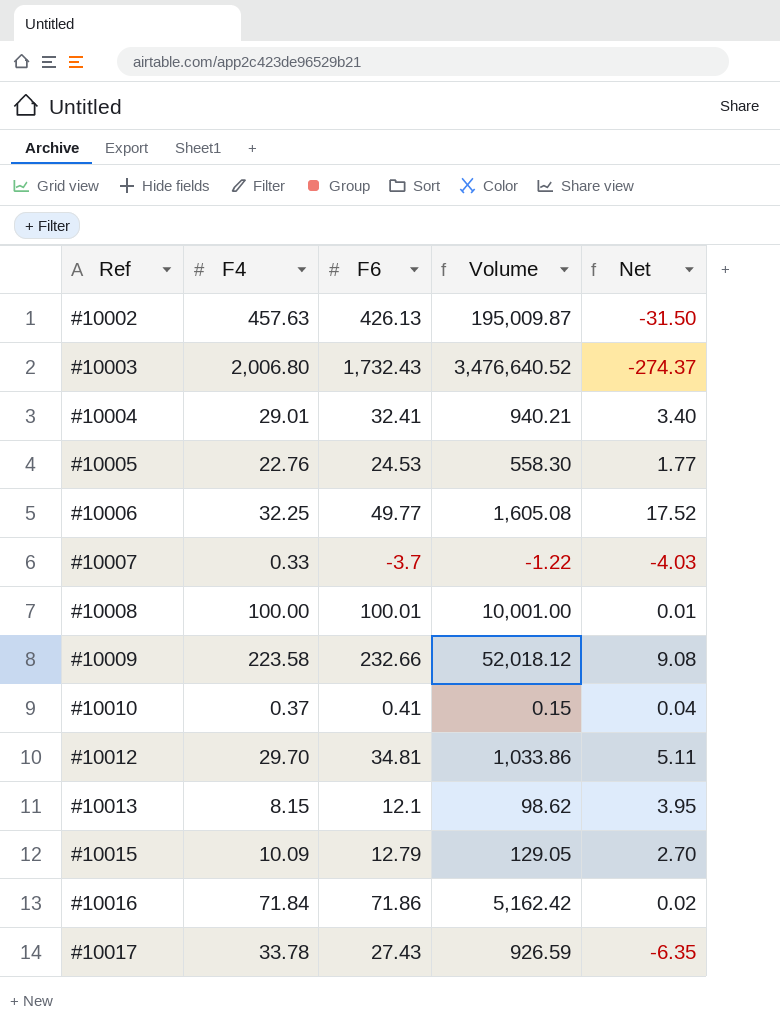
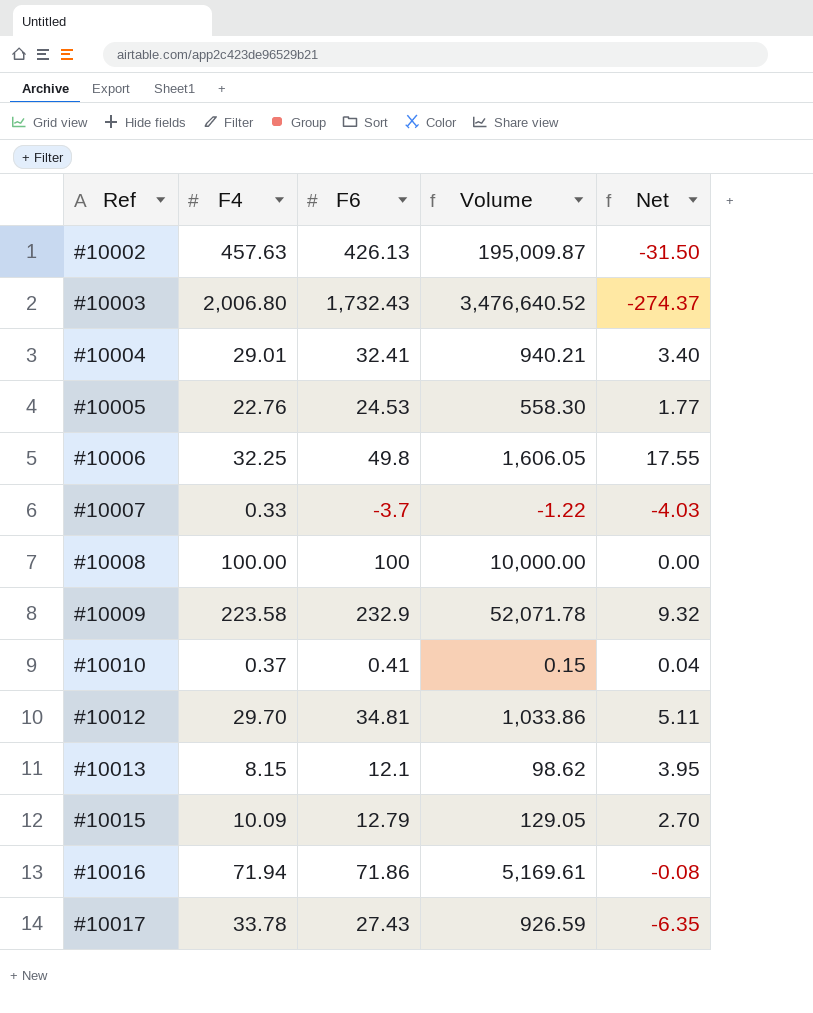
#10006 | F6: 49.77 -> 49.8
#10006 | Volume: 1,605.08 -> 1,606.05
#10006 | Net: 17.52 -> 17.55
#10008 | F6: 100.01 -> 100
#10008 | Volume: 10,001.00 -> 10,000.00
#10008 | Net: 0.01 -> 0.00
#10009 | F6: 232.66 -> 232.9
#10009 | Volume: 52,018.12 -> 52,071.78
#10009 | Net: 9.08 -> 9.32
#10016 | F4: 71.84 -> 71.94
#10016 | Volume: 5,162.42 -> 5,169.61
#10016 | Net: 0.02 -> -0.08

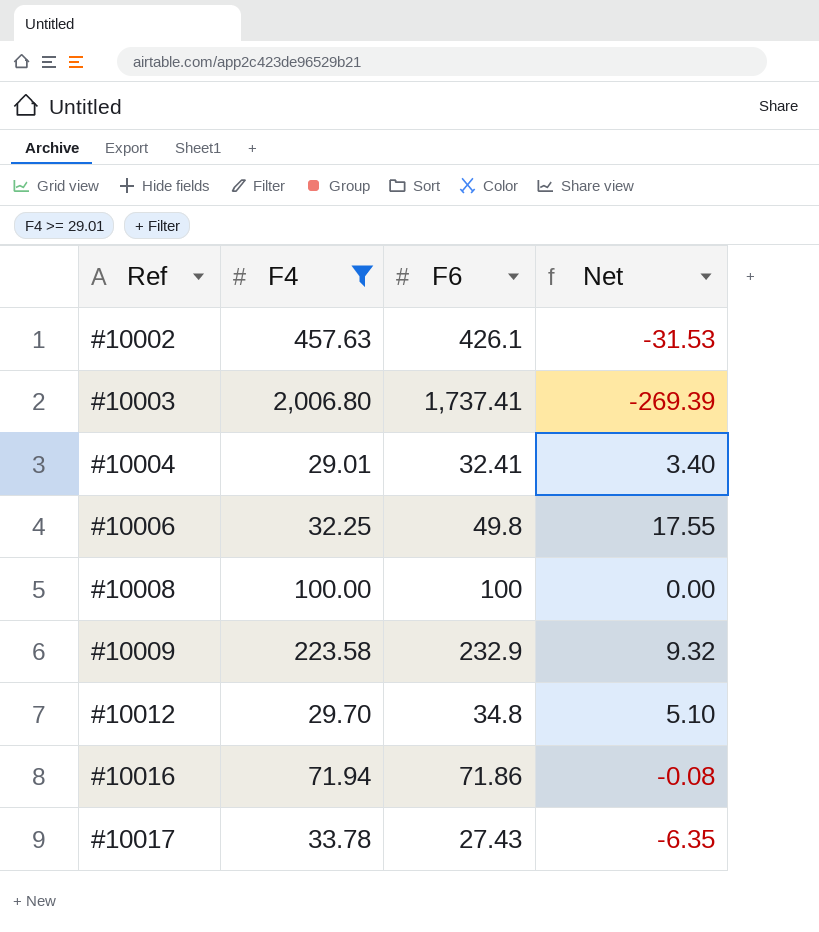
filter: none -> F4 >= 29.01
column Volume | formula: [F4] * [F6] -> none
#10002 | F6: 426.13 -> 426.1
#10002 | Net: -31.50 -> -31.53
#10003 | F6: 1,732.43 -> 1,737.41
#10003 | Net: -274.37 -> -269.39
#10012 | F6: 34.81 -> 34.8
#10012 | Net: 5.11 -> 5.10

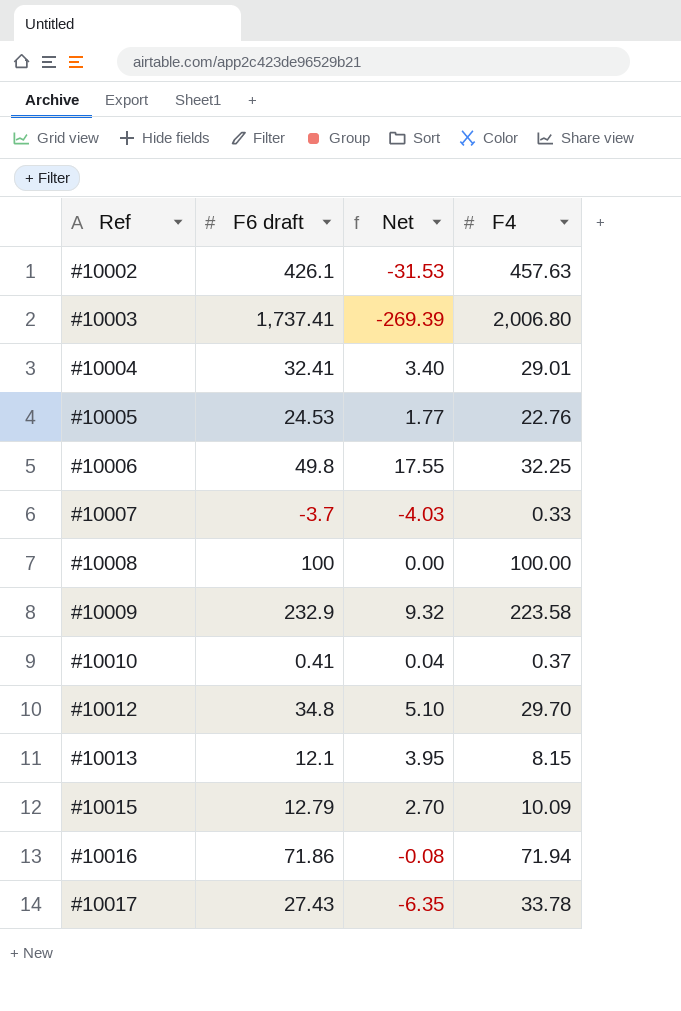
filter: F4 >= 29.01 -> none
column name: F6 -> F6 draft
column F4 | position: 2 -> 4

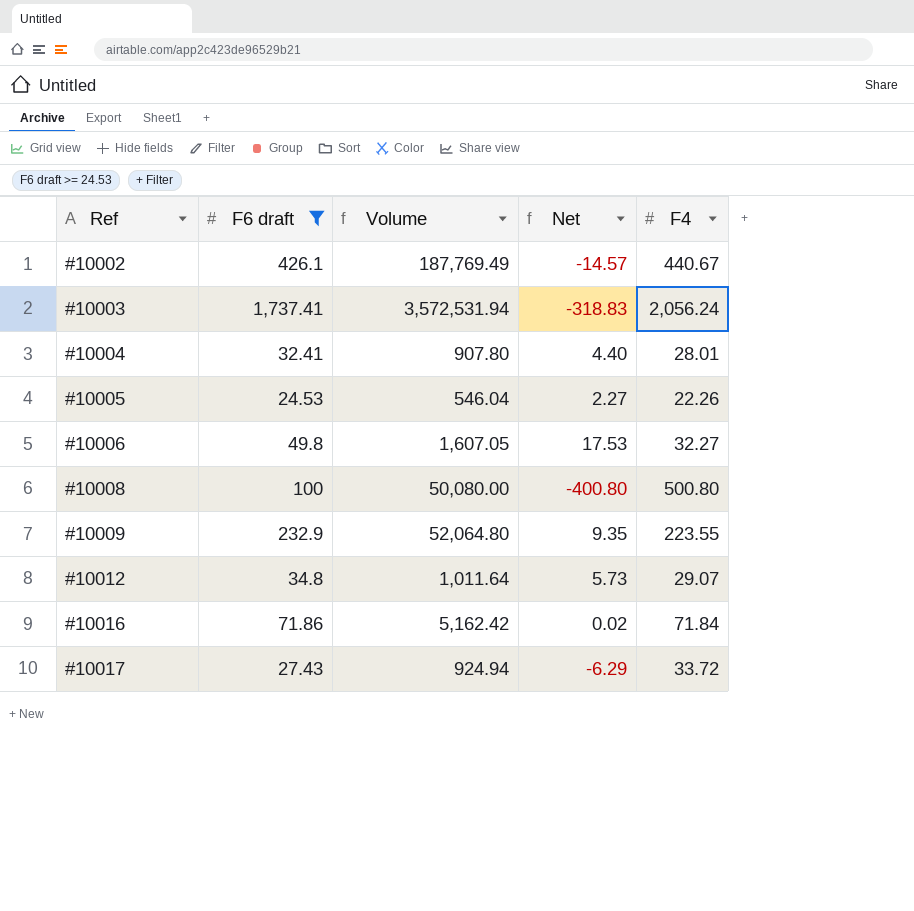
filter: none -> F6 draft >= 24.53
column Volume | formula: none -> [F6 draft] * [F4]
#10002 | Net: -31.53 -> -14.57
#10002 | F4: 457.63 -> 440.67
#10003 | Net: -269.39 -> -318.83
#10003 | F4: 2,006.80 -> 2,056.24
#10004 | Net: 3.40 -> 4.40
#10004 | F4: 29.01 -> 28.01
#10005 | Net: 1.77 -> 2.27
#10005 | F4: 22.76 -> 22.26
#10006 | Net: 17.55 -> 17.53
#10006 | F4: 32.25 -> 32.27
#10008 | Net: 0.00 -> -400.80
#10008 | F4: 100.00 -> 500.80
#10009 | Net: 9.32 -> 9.35
#10009 | F4: 223.58 -> 223.55
#10012 | Net: 5.10 -> 5.73
#10012 | F4: 29.70 -> 29.07
#10016 | Net: -0.08 -> 0.02
#10016 | F4: 71.94 -> 71.84
#10017 | Net: -6.35 -> -6.29
#10017 | F4: 33.78 -> 33.72

